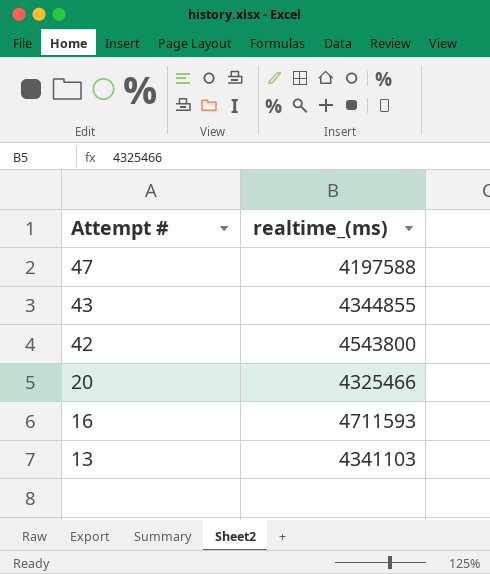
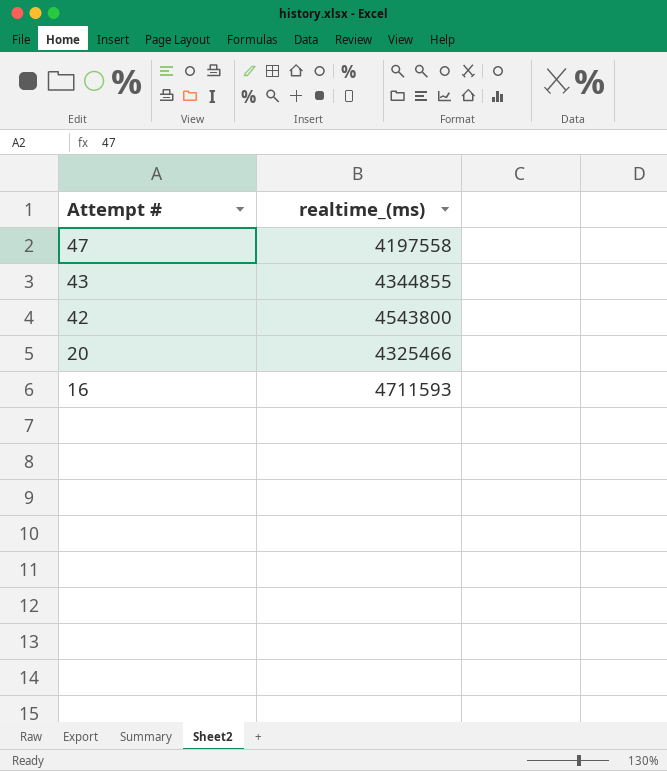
row 13: 4341103 -> none
47 | realtime_(ms): 4197588 -> 4197558

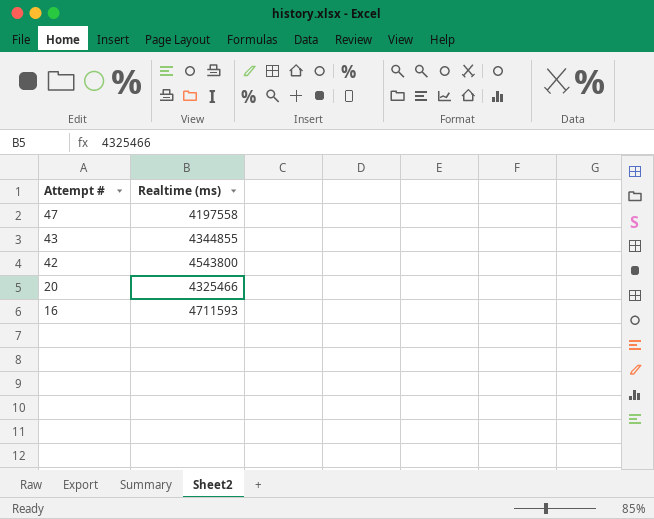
column name: realtime_(ms) -> Realtime (ms)

